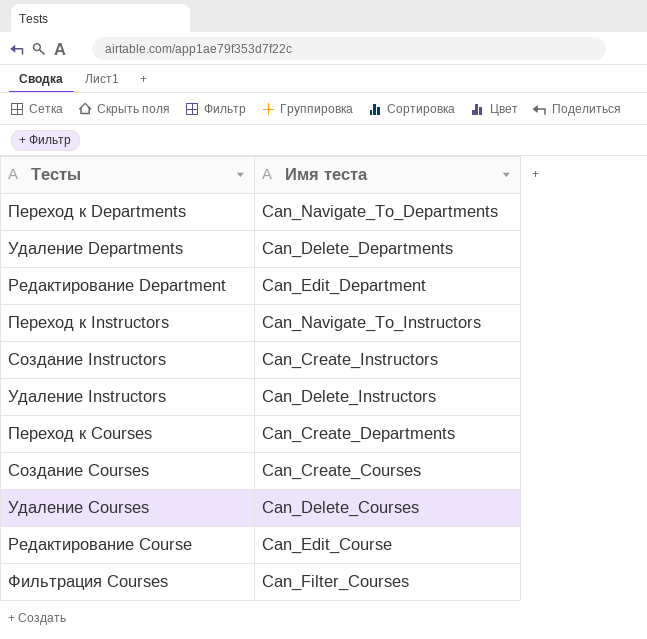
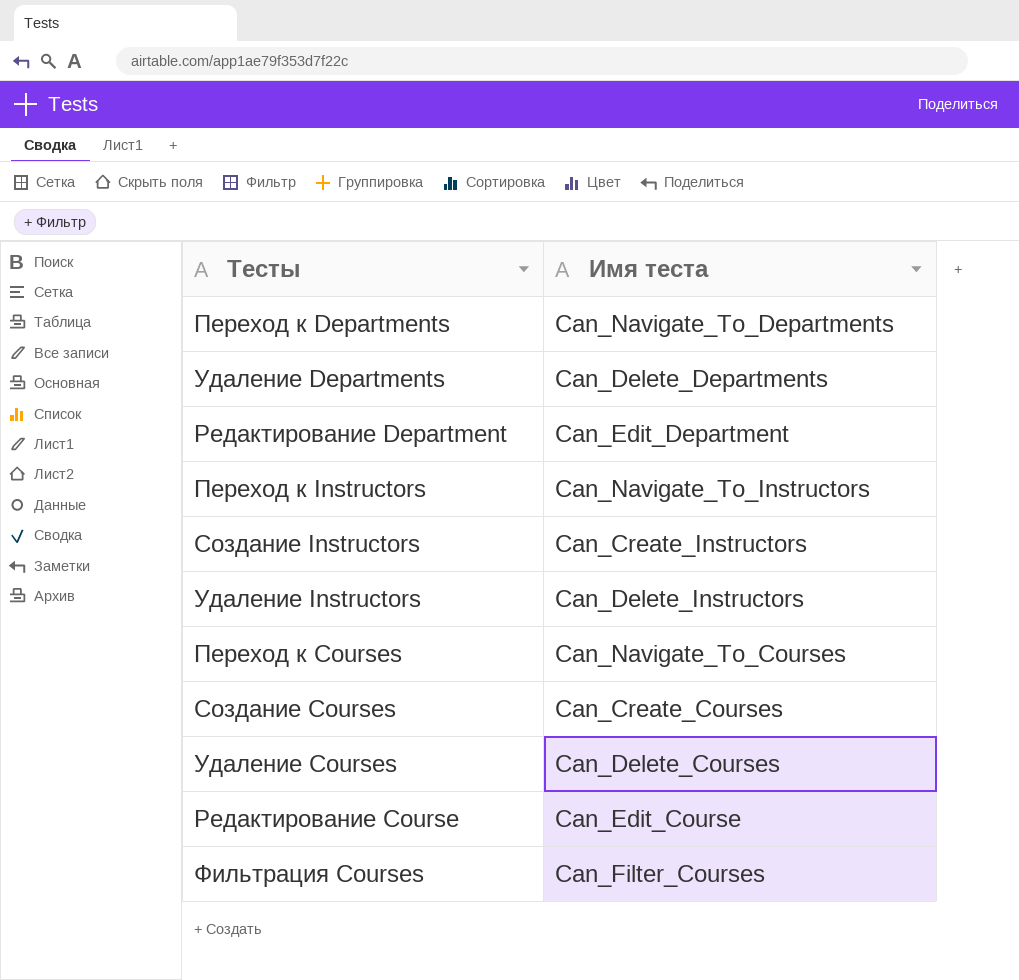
Переход к Courses | Имя теста: Can_Create_Departments -> Can_Navigate_To_Courses

